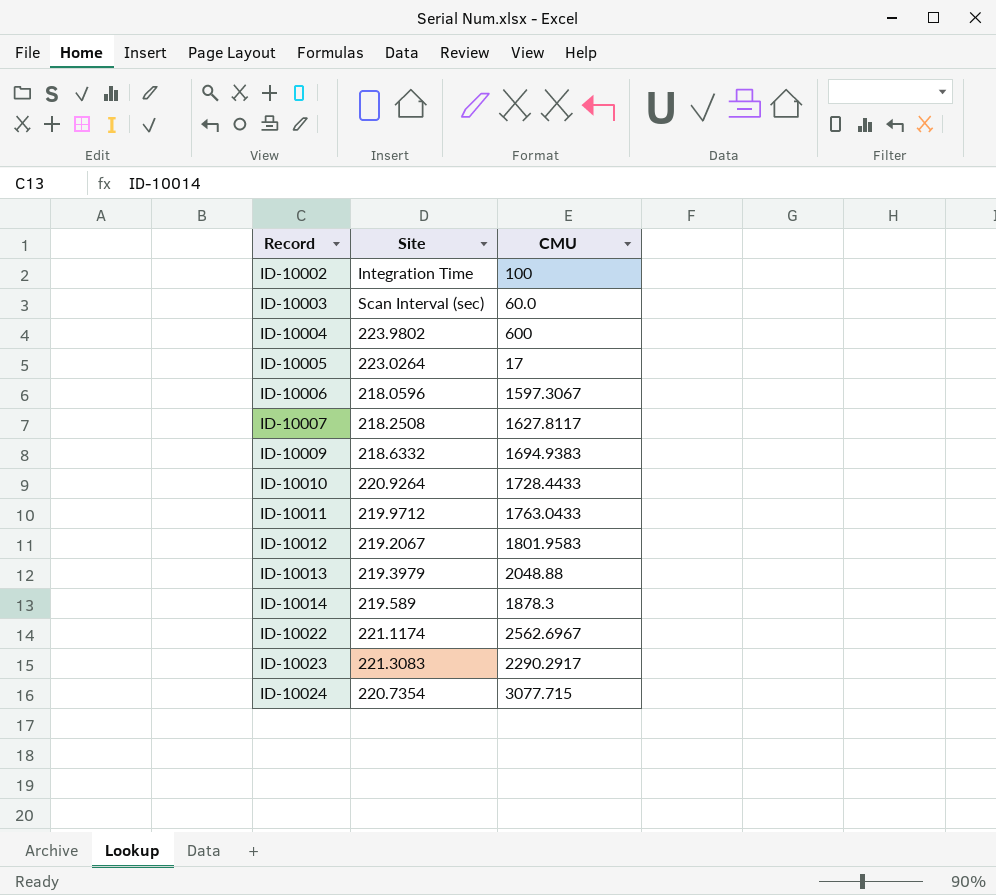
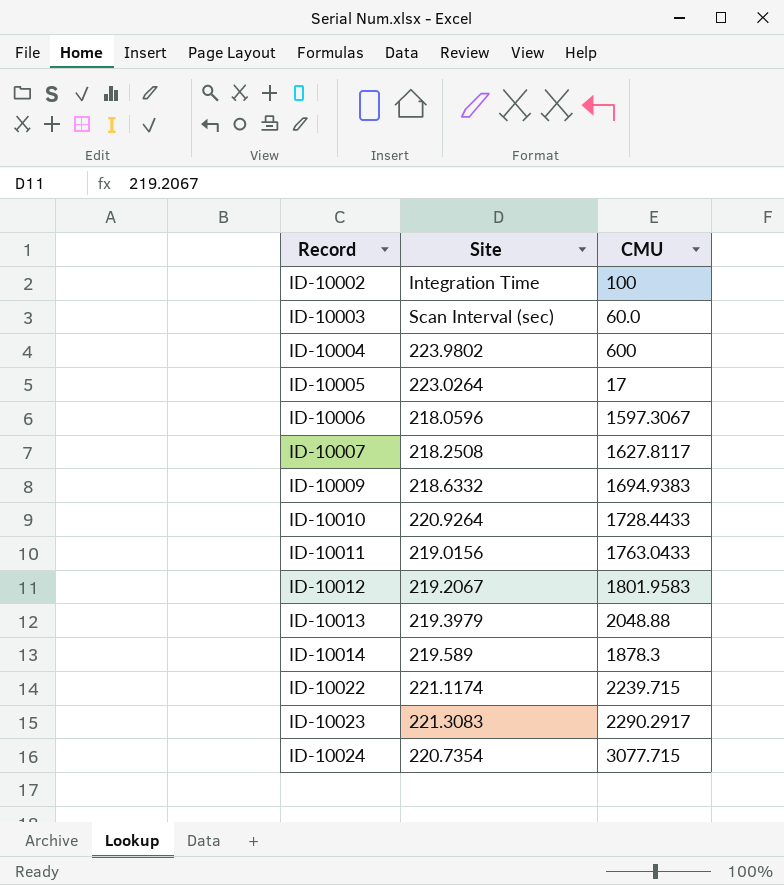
ID-10011 | Site: 219.9712 -> 219.0156
ID-10022 | CMU: 2562.6967 -> 2239.715

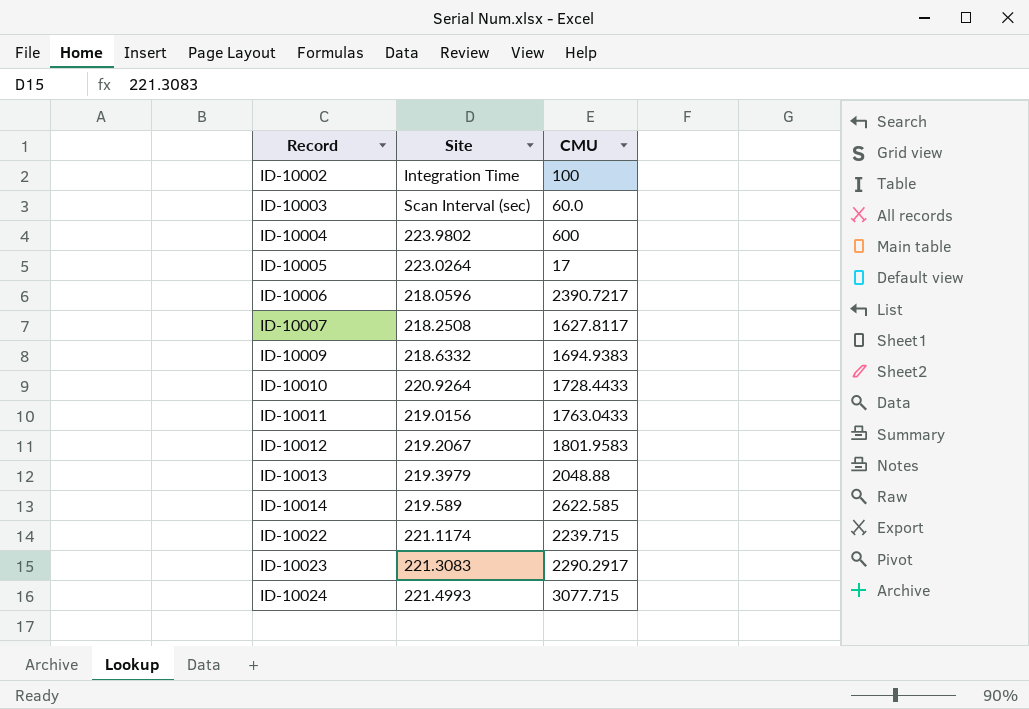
ID-10006 | CMU: 1597.3067 -> 2390.7217
ID-10014 | CMU: 1878.3 -> 2622.585
ID-10024 | Site: 220.7354 -> 221.4993

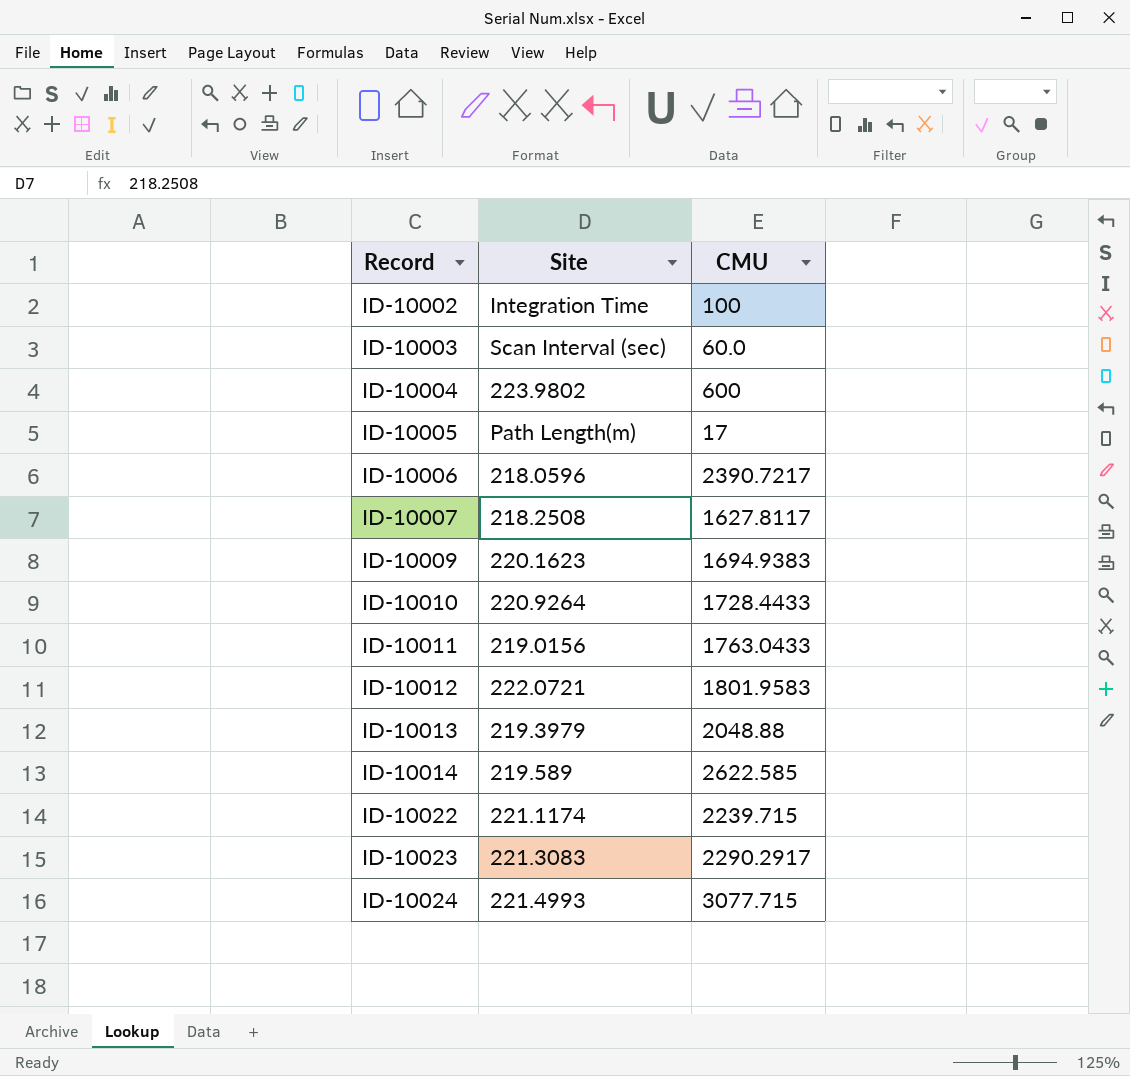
ID-10005 | Site: 223.0264 -> Path Length(m)
ID-10009 | Site: 218.6332 -> 220.1623
ID-10012 | Site: 219.2067 -> 222.0721

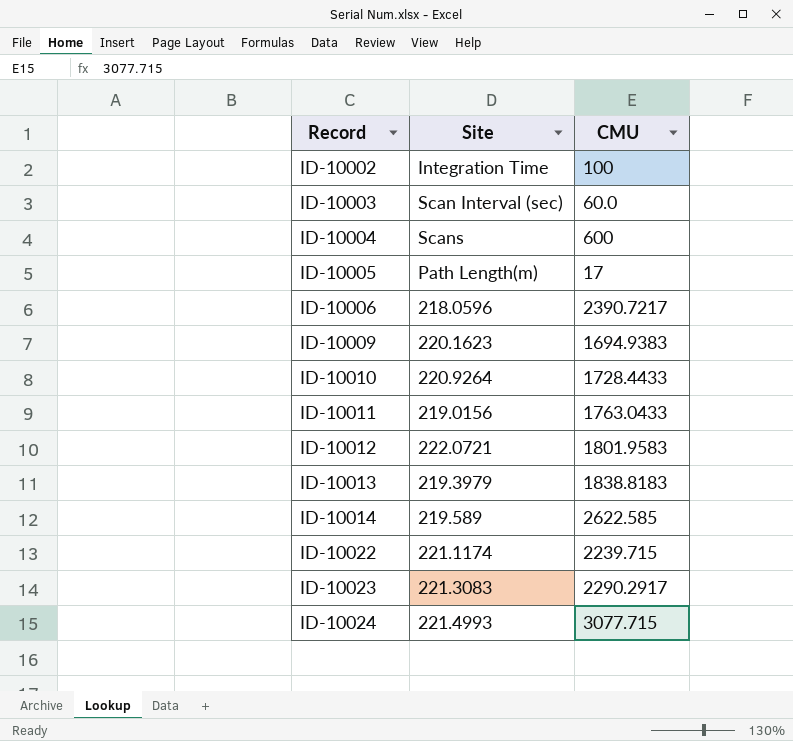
row ID-10007: 218.2508 | 1627.8117 -> none
ID-10004 | Site: 223.9802 -> Scans
ID-10013 | CMU: 2048.88 -> 1838.8183

